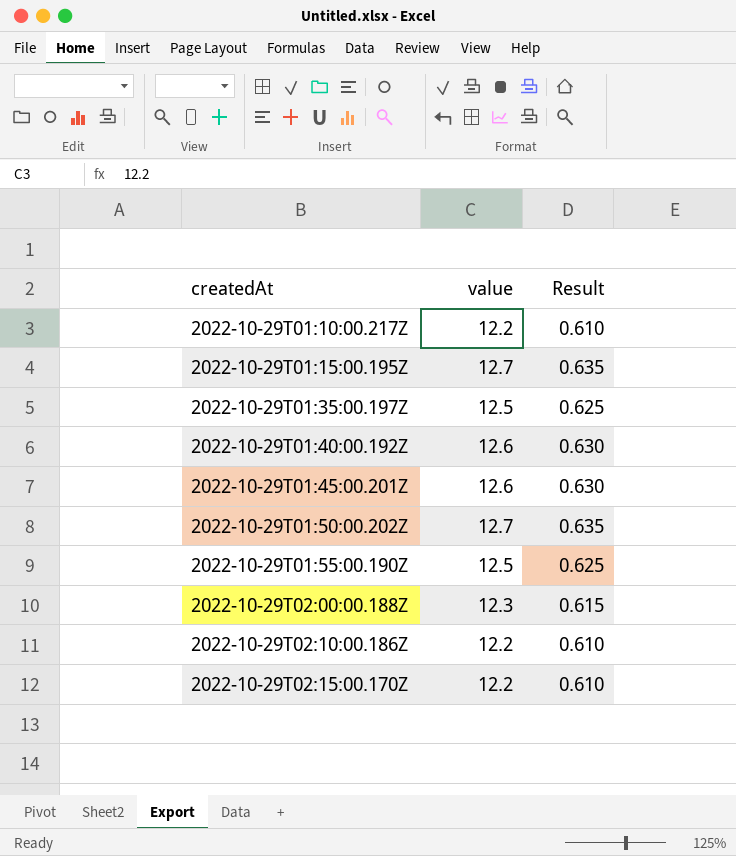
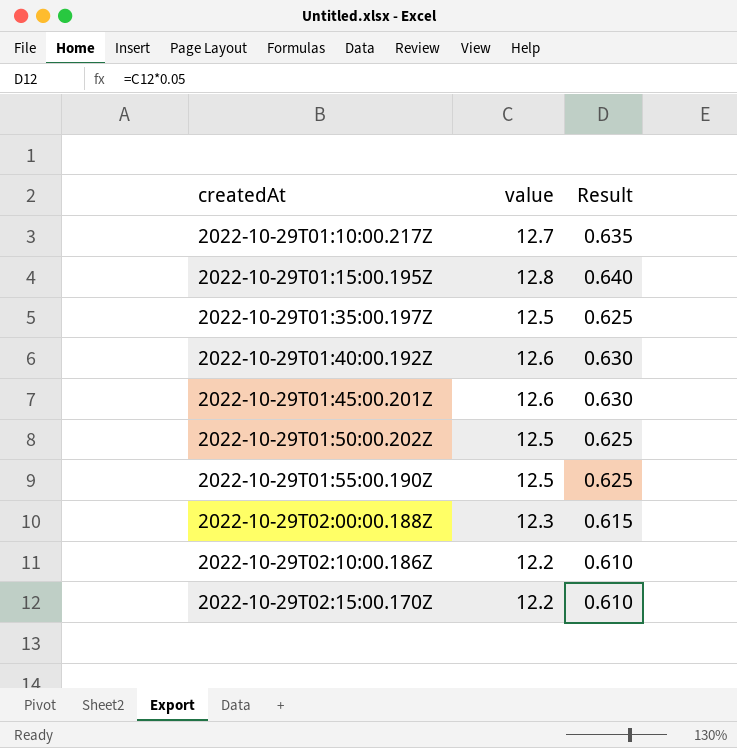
2022-10-29T01:10:00.217Z | value: 12.2 -> 12.7
2022-10-29T01:10:00.217Z | Result: 0.610 -> 0.635
2022-10-29T01:15:00.195Z | value: 12.7 -> 12.8
2022-10-29T01:15:00.195Z | Result: 0.635 -> 0.640
2022-10-29T01:50:00.202Z | value: 12.7 -> 12.5
2022-10-29T01:50:00.202Z | Result: 0.635 -> 0.625

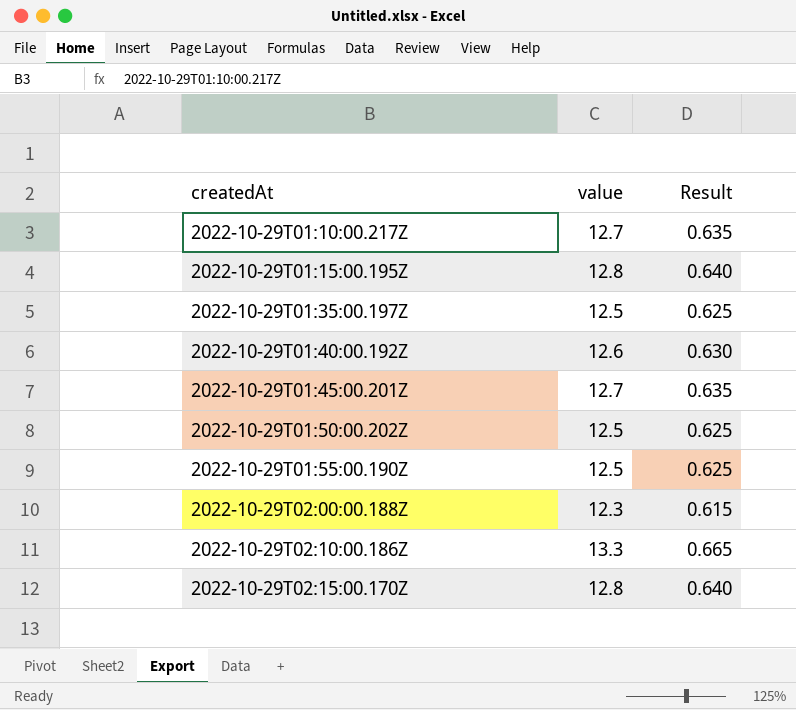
2022-10-29T01:45:00.201Z | value: 12.6 -> 12.7
2022-10-29T01:45:00.201Z | Result: 0.630 -> 0.635
2022-10-29T02:10:00.186Z | value: 12.2 -> 13.3
2022-10-29T02:10:00.186Z | Result: 0.610 -> 0.665
2022-10-29T02:15:00.170Z | value: 12.2 -> 12.8
2022-10-29T02:15:00.170Z | Result: 0.610 -> 0.640

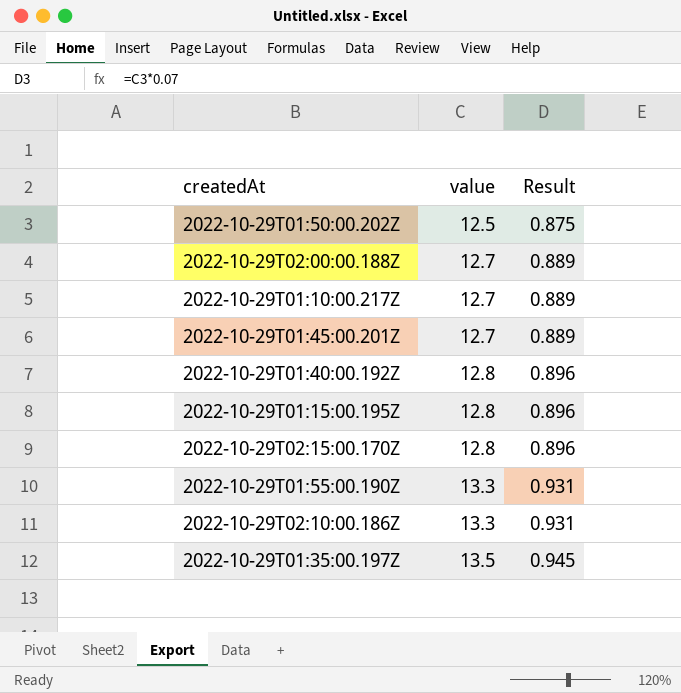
row order: createdAt ascending -> value ascending
column Result | formula: [value] * 0.05 -> [value] * 0.07
2022-10-29T02:00:00.188Z | value: 12.3 -> 12.7
2022-10-29T01:40:00.192Z | value: 12.6 -> 12.8
2022-10-29T01:55:00.190Z | value: 12.5 -> 13.3
2022-10-29T01:35:00.197Z | value: 12.5 -> 13.5

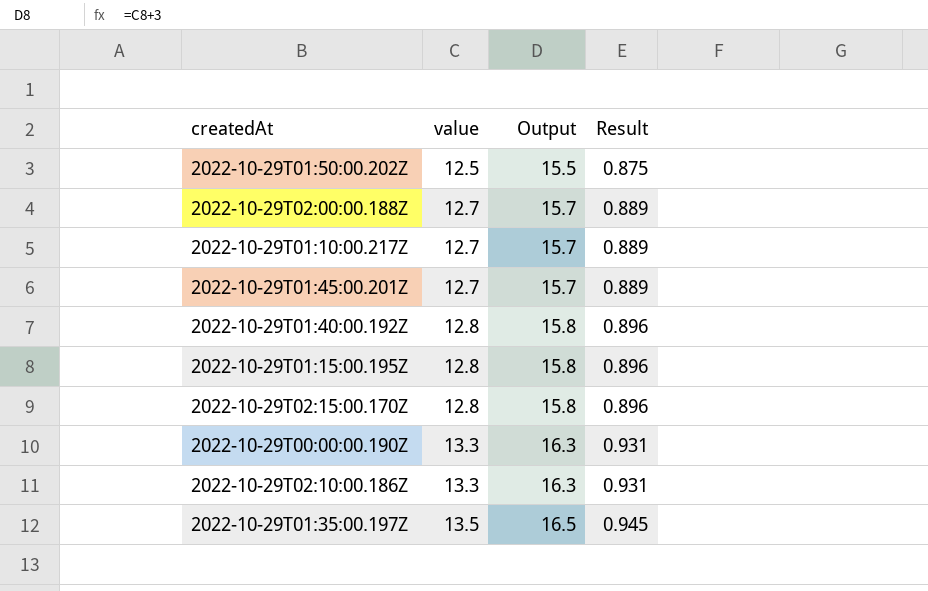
column Output | formula: none -> [value] + 3
row 2022-10-29T01:55:00.190Z: 13.3 | 0.931 -> none
row 2022-10-29T00:00:00.190Z: none -> 13.3 | 16.3 | 0.931

